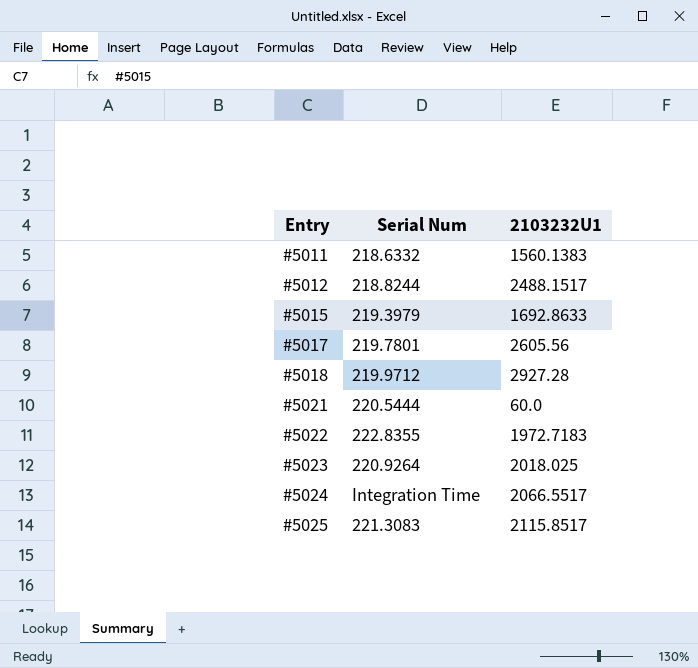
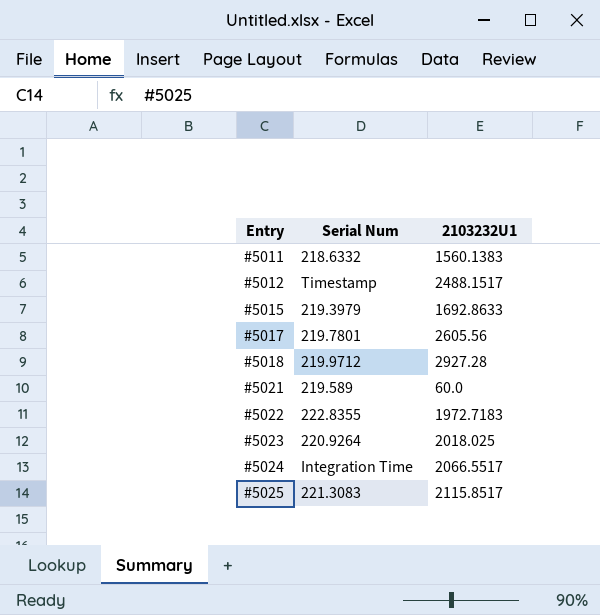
#5012 | Serial Num: 218.8244 -> Timestamp
#5021 | Serial Num: 220.5444 -> 219.589

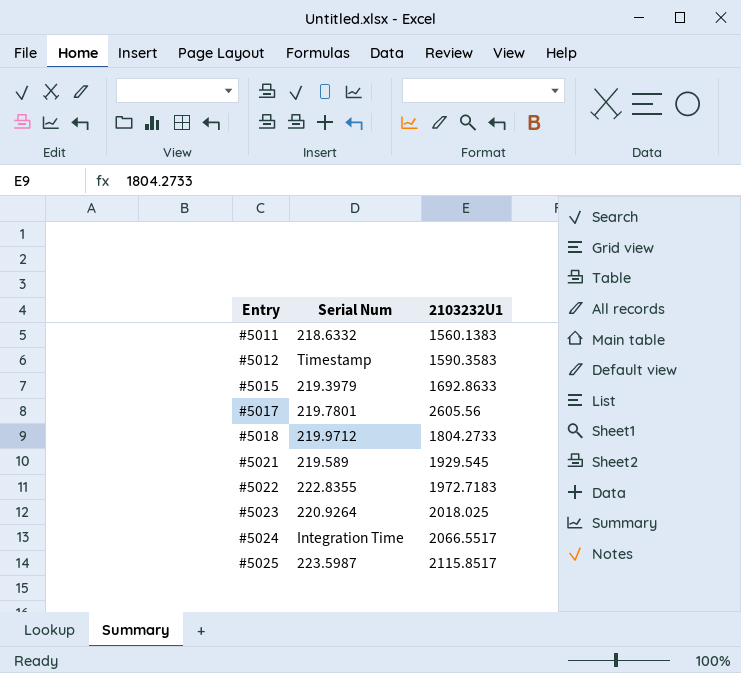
#5012 | 2103232U1: 2488.1517 -> 1590.3583
#5018 | 2103232U1: 2927.28 -> 1804.2733
#5021 | 2103232U1: 60.0 -> 1929.545
#5025 | Serial Num: 221.3083 -> 223.5987

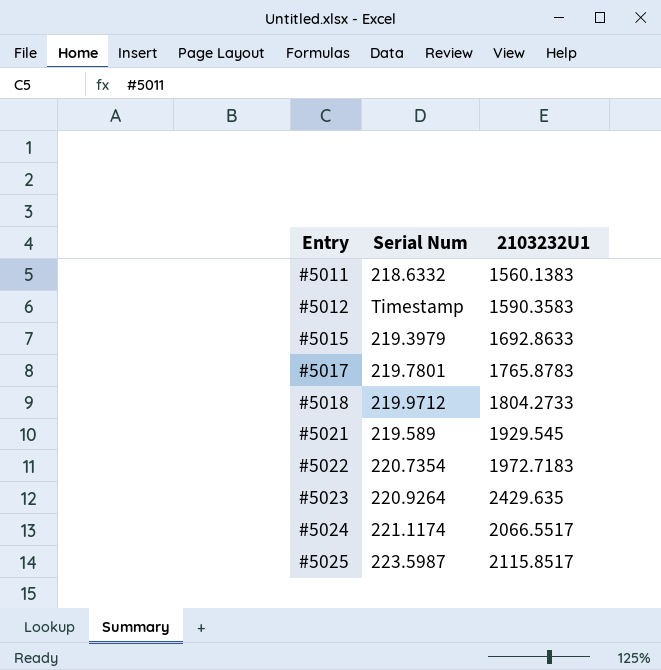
#5017 | 2103232U1: 2605.56 -> 1765.8783
#5022 | Serial Num: 222.8355 -> 220.7354
#5023 | 2103232U1: 2018.025 -> 2429.635
#5024 | Serial Num: Integration Time -> 221.1174

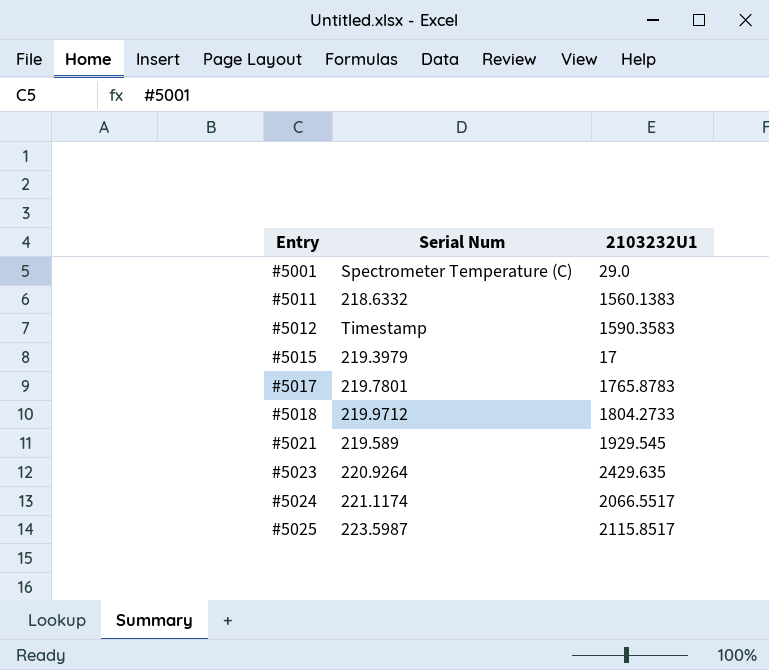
row #5022: 220.7354 | 1972.7183 -> none
row #5001: none -> Spectrometer Temperature (C) | 29.0
#5015 | 2103232U1: 1692.8633 -> 17

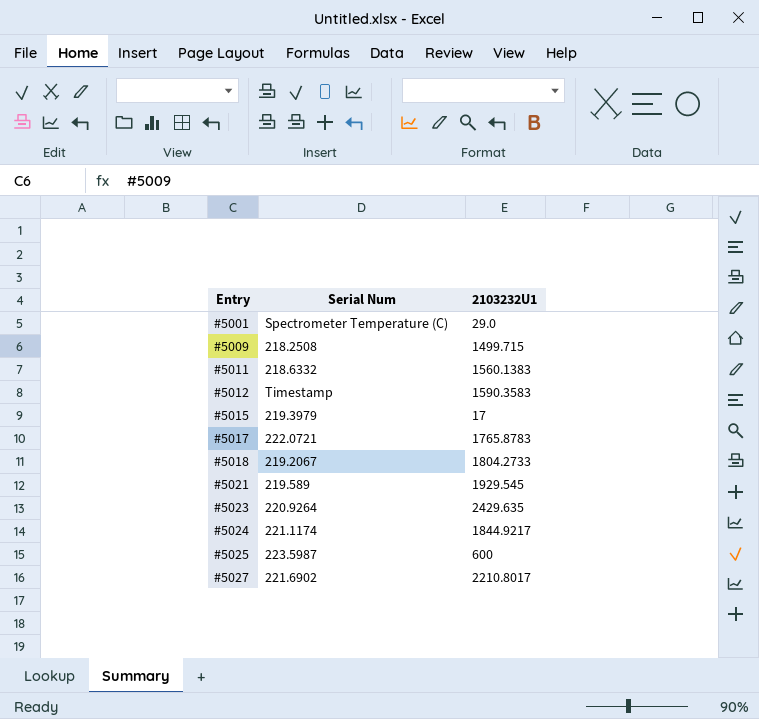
row #5009: none -> 218.2508 | 1499.715
#5017 | Serial Num: 219.7801 -> 222.0721
#5018 | Serial Num: 219.9712 -> 219.2067
#5024 | 2103232U1: 2066.5517 -> 1844.9217
#5025 | 2103232U1: 2115.8517 -> 600
row #5027: none -> 221.6902 | 2210.8017

